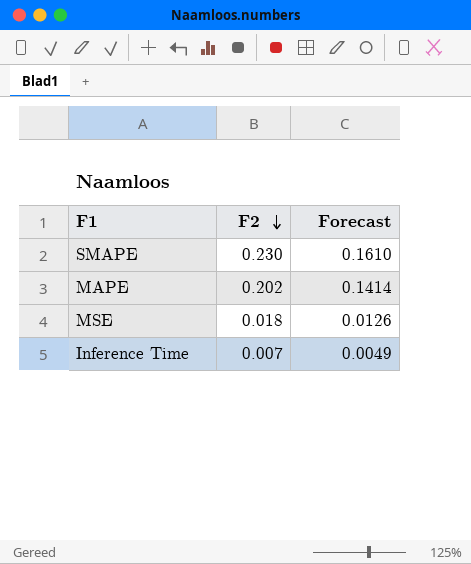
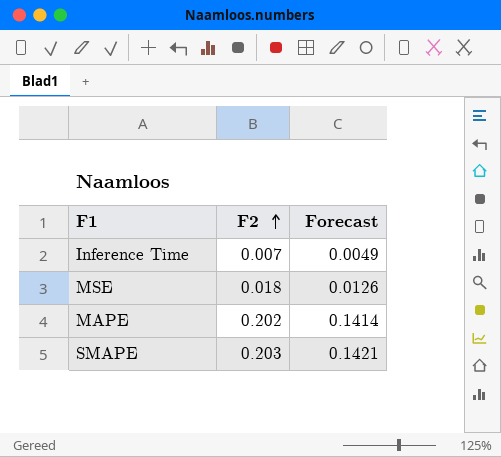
row order: F2 descending -> F2 ascending
SMAPE | F2: 0.230 -> 0.203
SMAPE | Forecast: 0.1610 -> 0.1421

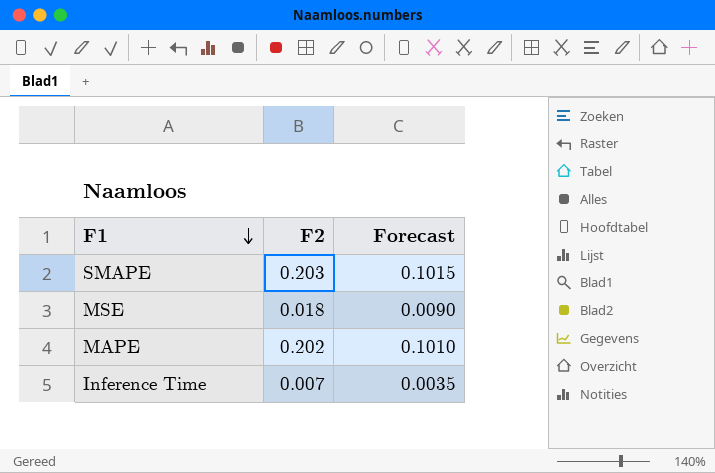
row order: F2 ascending -> F1 descending
column Forecast | formula: [F2] * 0.7 -> [F2] * 0.5

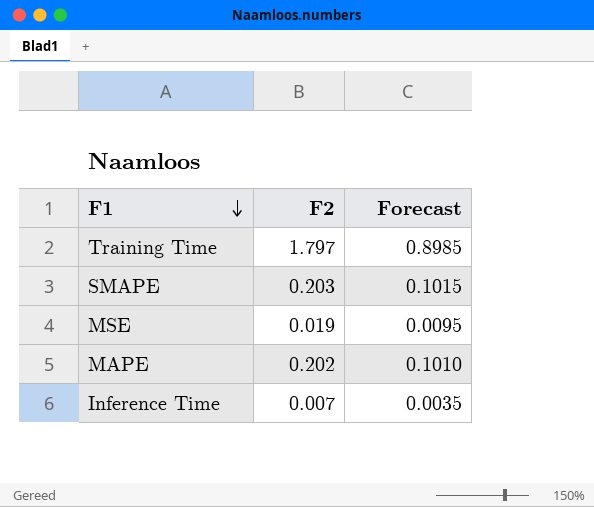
row Training Time: none -> 1.797 | 0.8985
MSE | F2: 0.018 -> 0.019
MSE | Forecast: 0.0090 -> 0.0095

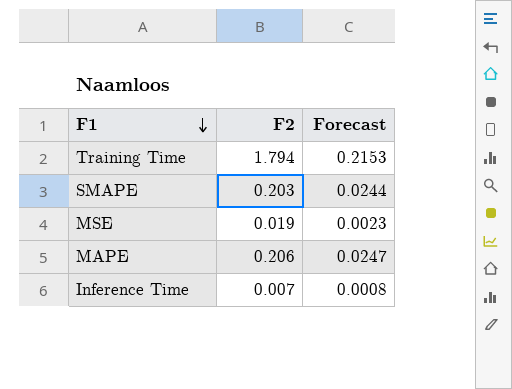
column Forecast | formula: [F2] * 0.5 -> [F2] * 0.12
Training Time | F2: 1.797 -> 1.794
MAPE | F2: 0.202 -> 0.206

